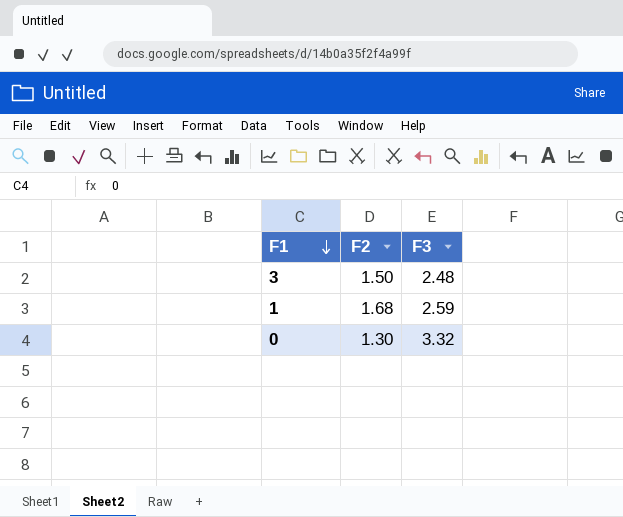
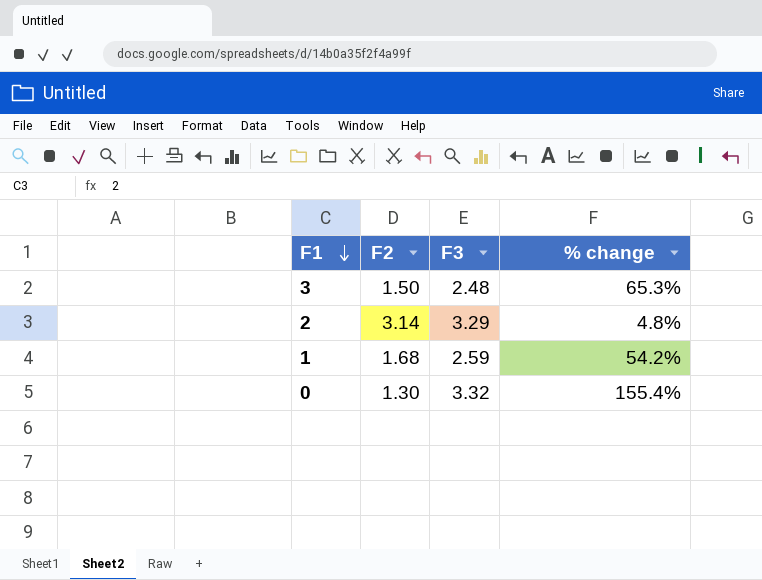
column % change | formula: none -> ([F3] - [F2]) / [F2]
row 2: none -> 3.14 | 3.29 | 4.8%

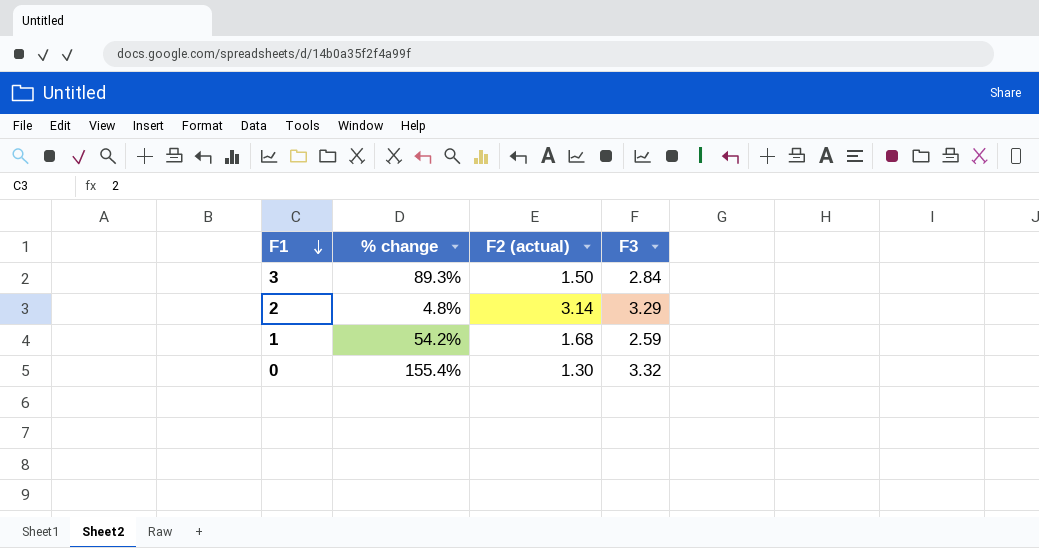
column % change | position: 4 -> 2
column name: F2 -> F2 (actual)
3 | % change: 65.3% -> 89.3%
3 | F3: 2.48 -> 2.84

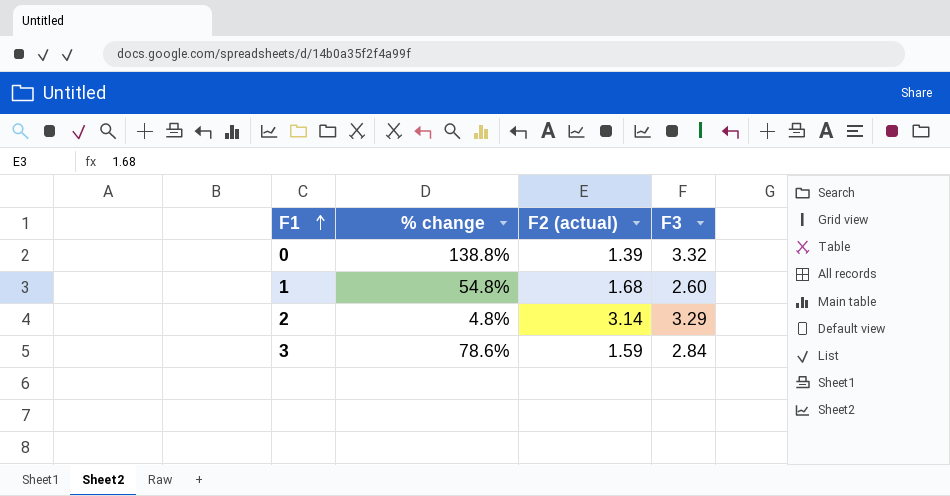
row order: F1 descending -> F1 ascending
0 | % change: 155.4% -> 138.8%
0 | F2 (actual): 1.30 -> 1.39
1 | % change: 54.2% -> 54.8%
1 | F3: 2.59 -> 2.60
3 | % change: 89.3% -> 78.6%
3 | F2 (actual): 1.50 -> 1.59

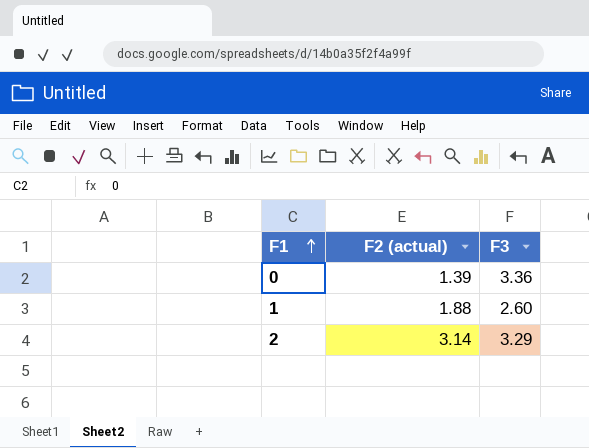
column % change | formula: ([F3] - [F2 (actual)]) / [F2 (actual)] -> none
row 3: 78.6% | 1.59 | 2.84 -> none
0 | F3: 3.32 -> 3.36
1 | F2 (actual): 1.68 -> 1.88

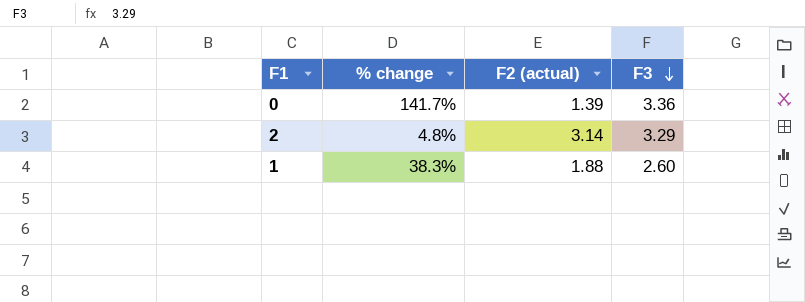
row order: F1 ascending -> F3 descending
column % change | formula: none -> ([F3] - [F2 (actual)]) / [F2 (actual)]

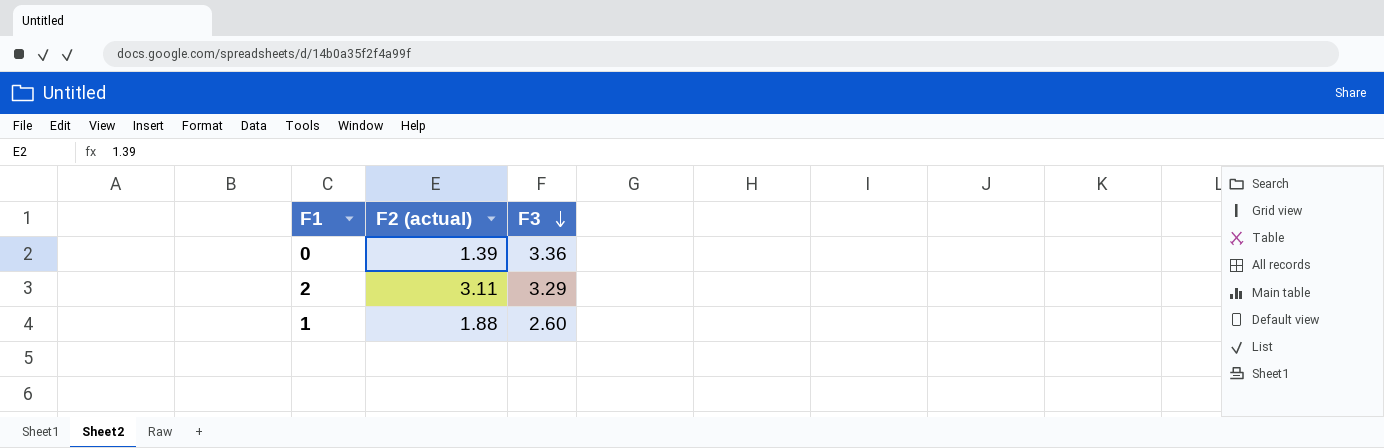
column % change | formula: ([F3] - [F2 (actual)]) / [F2 (actual)] -> none
2 | F2 (actual): 3.14 -> 3.11

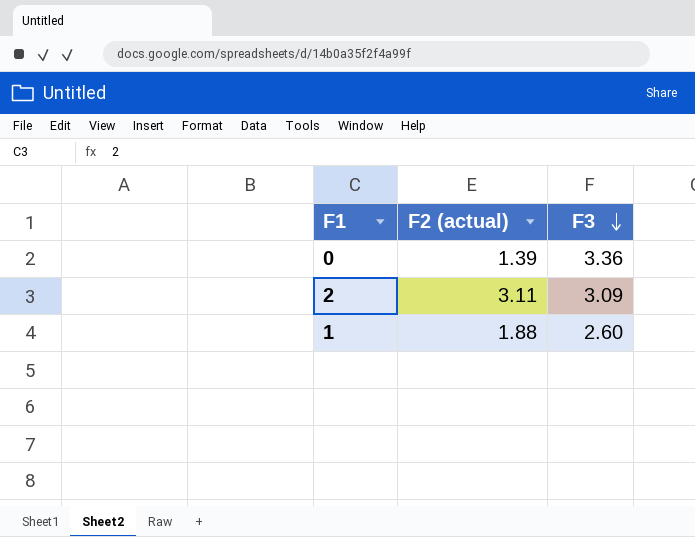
2 | F3: 3.29 -> 3.09

